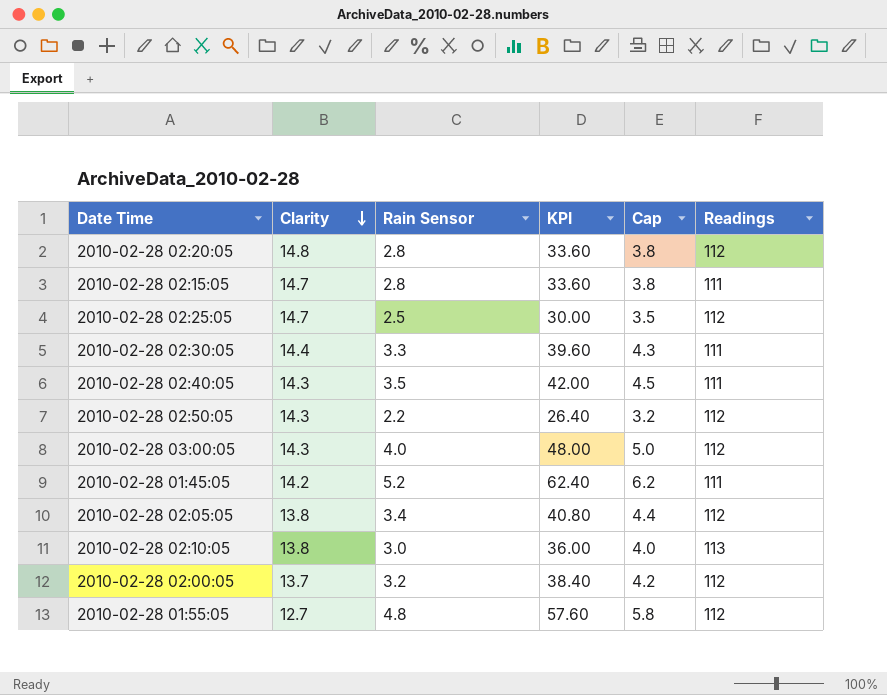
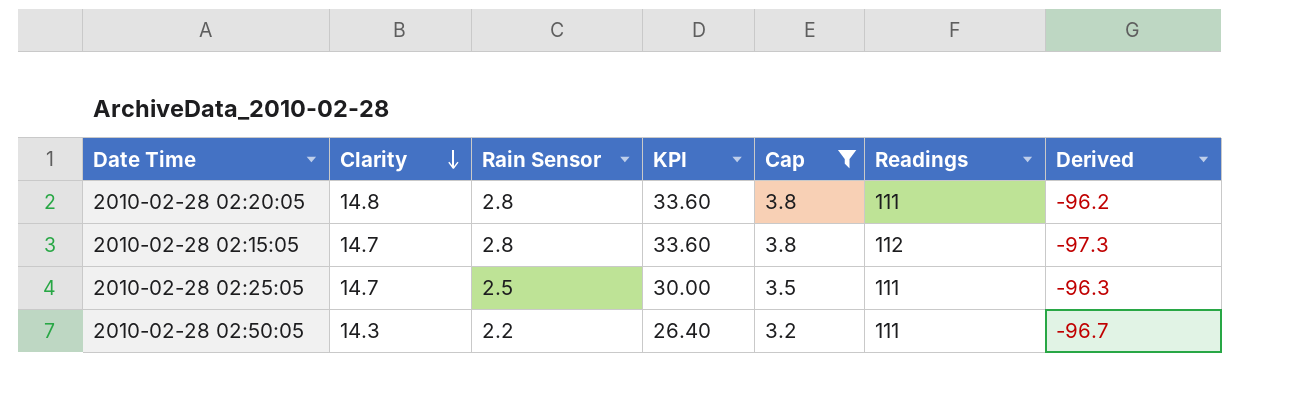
filter: none -> Cap <= 3.8
column Derived | formula: none -> [Clarity] - [Readings]
2010-02-28 02:20:05 | Readings: 112 -> 111
2010-02-28 02:15:05 | Readings: 111 -> 112
2010-02-28 02:25:05 | Readings: 112 -> 111
2010-02-28 02:50:05 | Readings: 112 -> 111

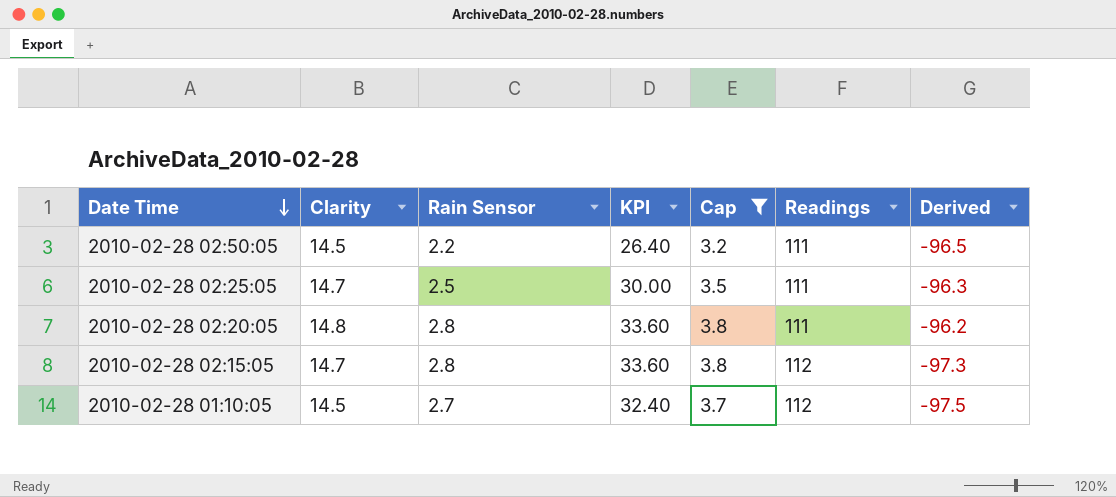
row order: Clarity descending -> Date Time descending
2010-02-28 02:50:05 | Clarity: 14.3 -> 14.5
2010-02-28 02:50:05 | Derived: -96.7 -> -96.5
row 2010-02-28 01:10:05: none -> 14.5 | 2.7 | 32.40 | 3.7 | 112 | -97.5

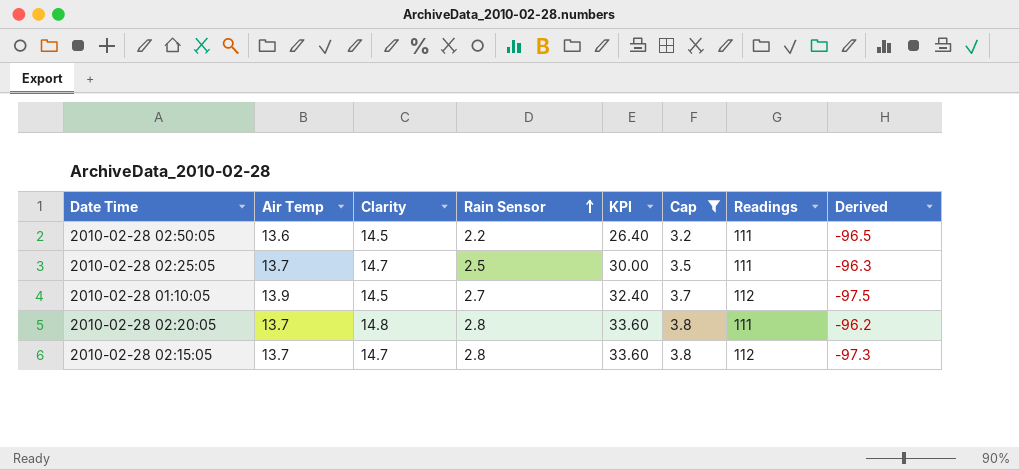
row order: Date Time descending -> Rain Sensor ascending
column Air Temp | position: none -> 2

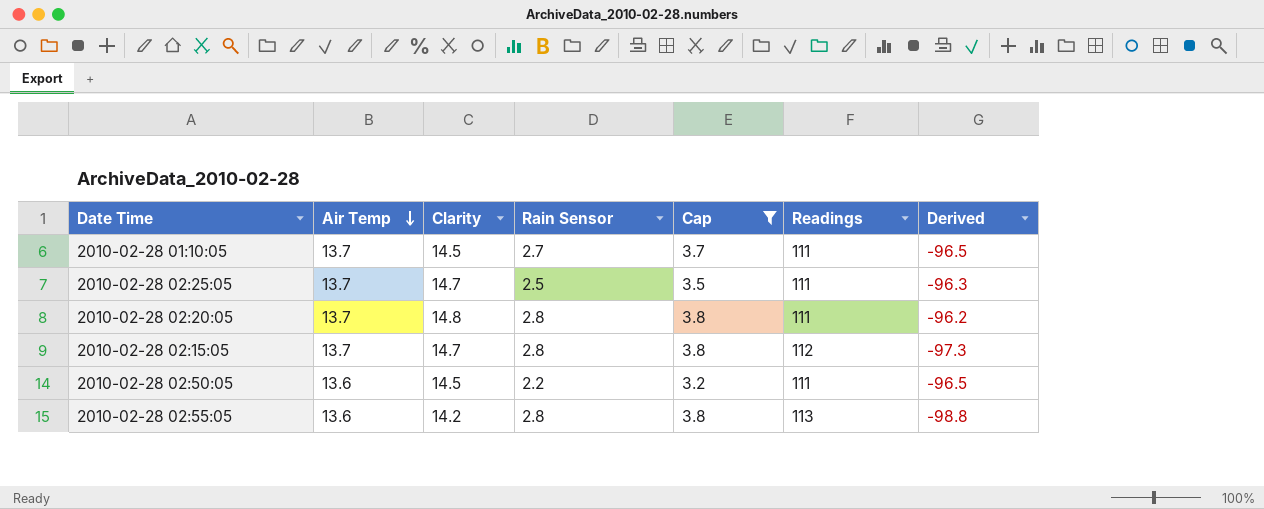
row order: Rain Sensor ascending -> Air Temp descending
column KPI | formula: [Rain Sensor] * 12 -> none
2010-02-28 01:10:05 | Air Temp: 13.9 -> 13.7
2010-02-28 01:10:05 | Readings: 112 -> 111
2010-02-28 01:10:05 | Derived: -97.5 -> -96.5
row 2010-02-28 02:55:05: none -> 13.6 | 14.2 | 2.8 | 3.8 | 113 | -98.8

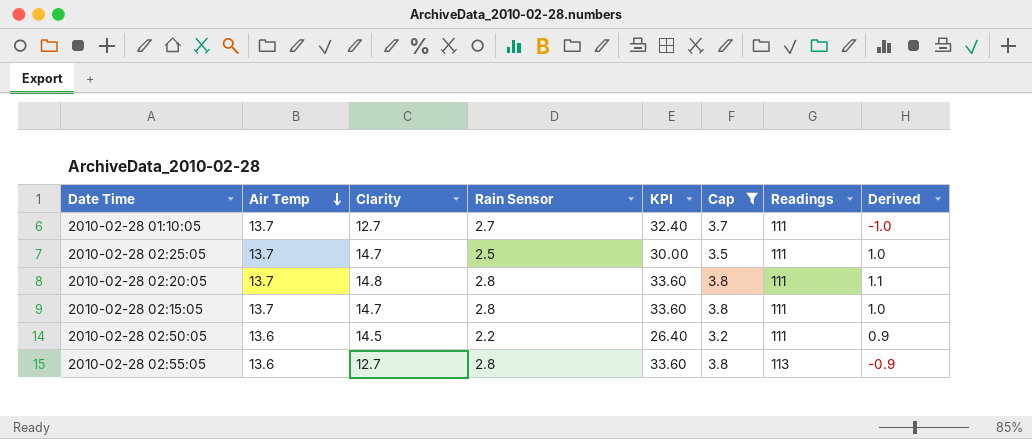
column KPI | formula: none -> [Rain Sensor] * 12
column Derived | formula: [Clarity] - [Readings] -> [Clarity] - [Air Temp]
2010-02-28 01:10:05 | Clarity: 14.5 -> 12.7
2010-02-28 02:15:05 | Readings: 112 -> 111
2010-02-28 02:55:05 | Clarity: 14.2 -> 12.7

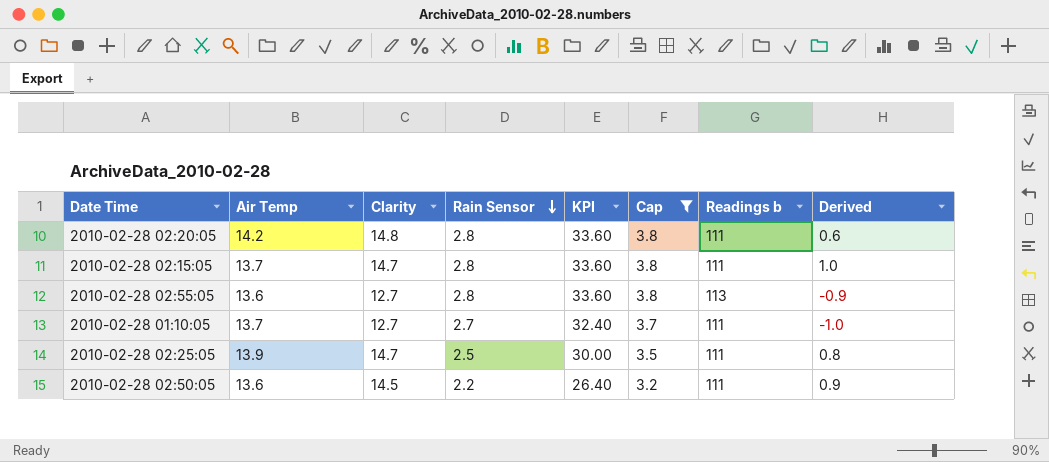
row order: Air Temp descending -> Rain Sensor descending
column name: Readings -> Readings b
2010-02-28 02:20:05 | Air Temp: 13.7 -> 14.2
2010-02-28 02:20:05 | Derived: 1.1 -> 0.6
2010-02-28 02:25:05 | Air Temp: 13.7 -> 13.9
2010-02-28 02:25:05 | Derived: 1.0 -> 0.8

